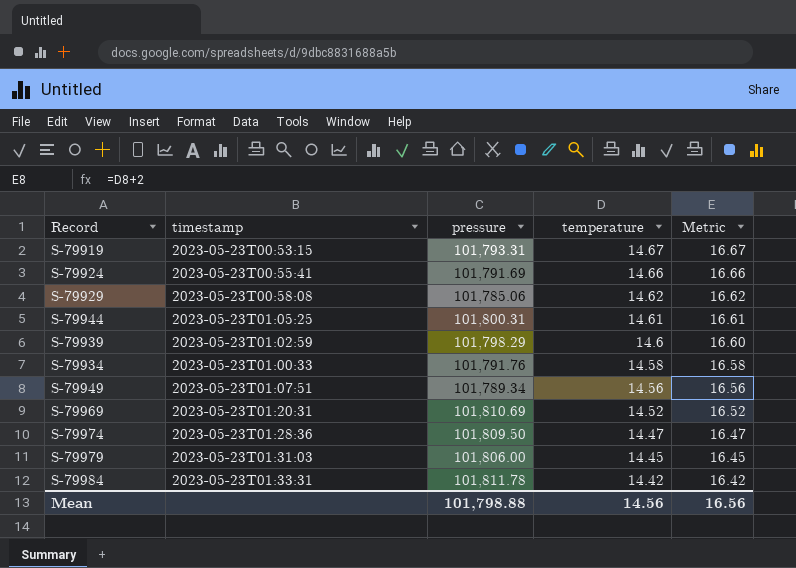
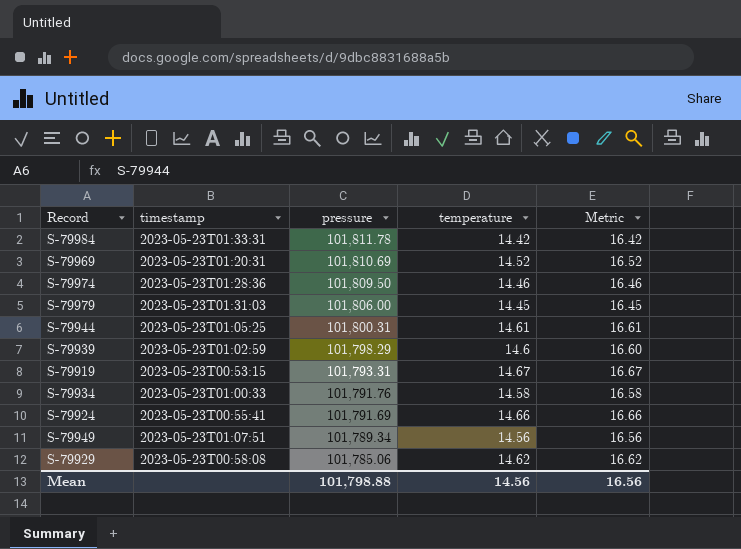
row order: temperature descending -> pressure descending
S-79974 | temperature: 14.47 -> 14.46
S-79974 | Metric: 16.47 -> 16.46

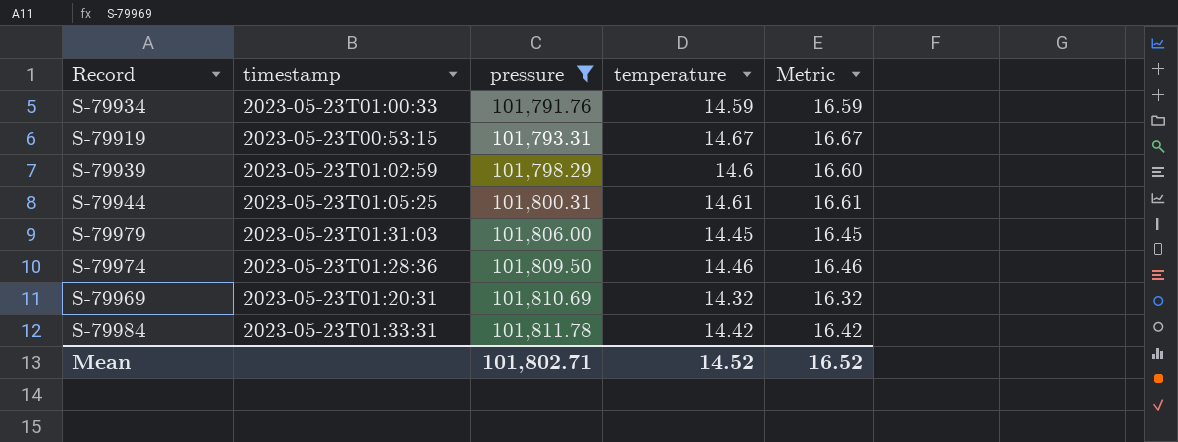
filter: none -> pressure >= 101,791.76
row order: pressure descending -> pressure ascending
S-79934 | temperature: 14.58 -> 14.59
S-79934 | Metric: 16.58 -> 16.59
S-79969 | temperature: 14.52 -> 14.32
S-79969 | Metric: 16.52 -> 16.32
Mean | pressure: 101,798.88 -> 101,802.71
Mean | temperature: 14.56 -> 14.52
Mean | Metric: 16.56 -> 16.52

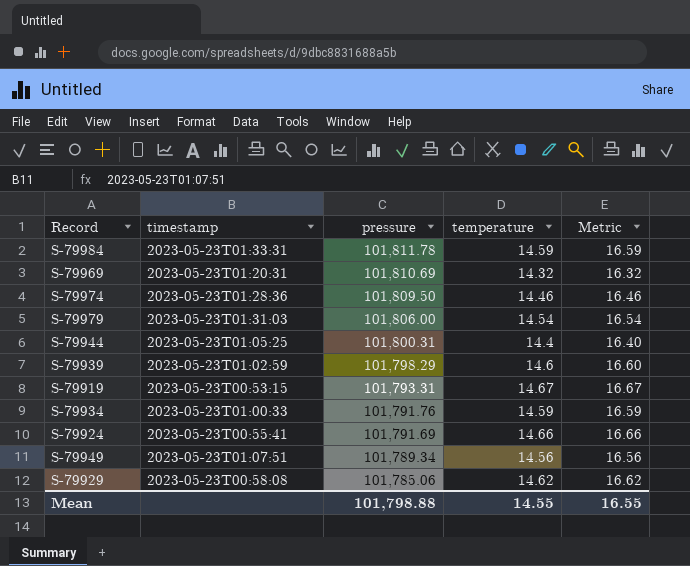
filter: pressure >= 101,791.76 -> none
row order: pressure ascending -> pressure descending
S-79984 | temperature: 14.42 -> 14.59
S-79984 | Metric: 16.42 -> 16.59
S-79979 | temperature: 14.45 -> 14.54
S-79979 | Metric: 16.45 -> 16.54
S-79944 | temperature: 14.61 -> 14.4
S-79944 | Metric: 16.61 -> 16.40
Mean | pressure: 101,802.71 -> 101,798.88
Mean | temperature: 14.52 -> 14.55
Mean | Metric: 16.52 -> 16.55

